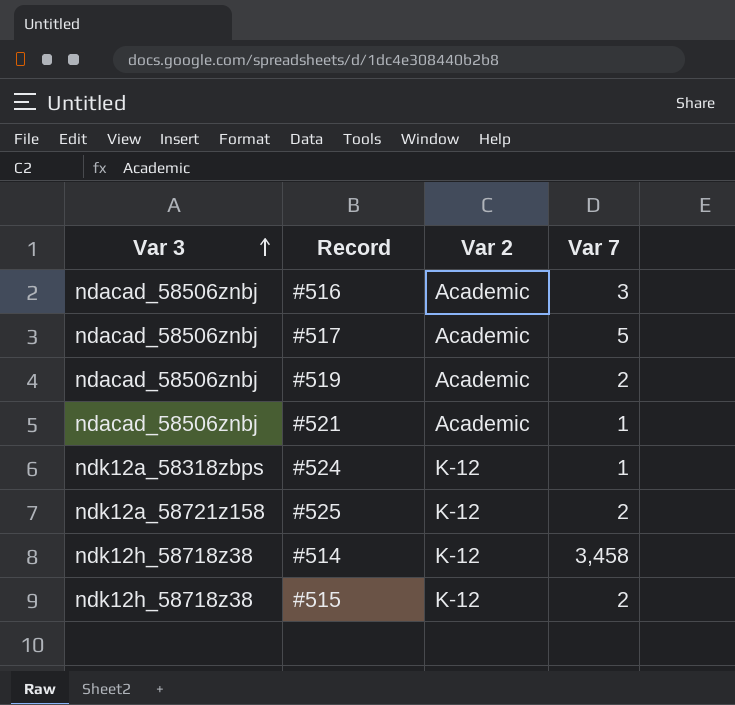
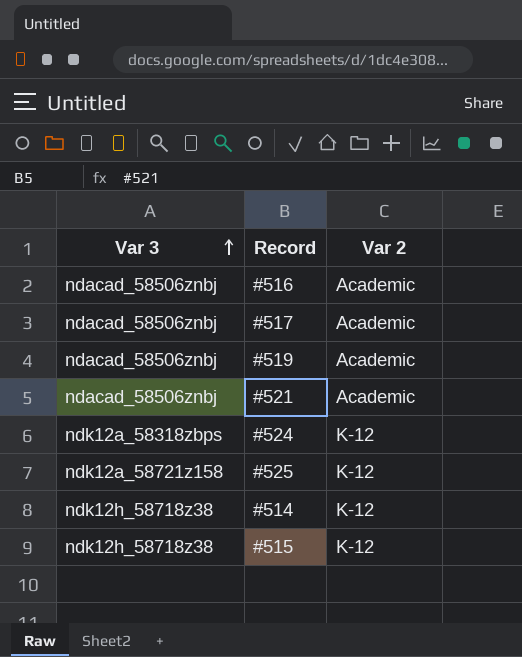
column Var 7 | position: 4 -> none

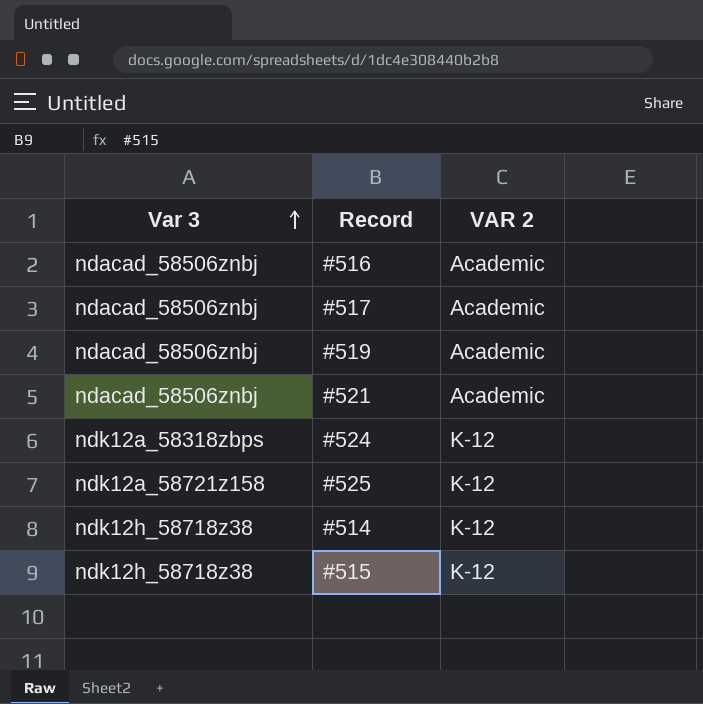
column name: Var 2 -> VAR 2

